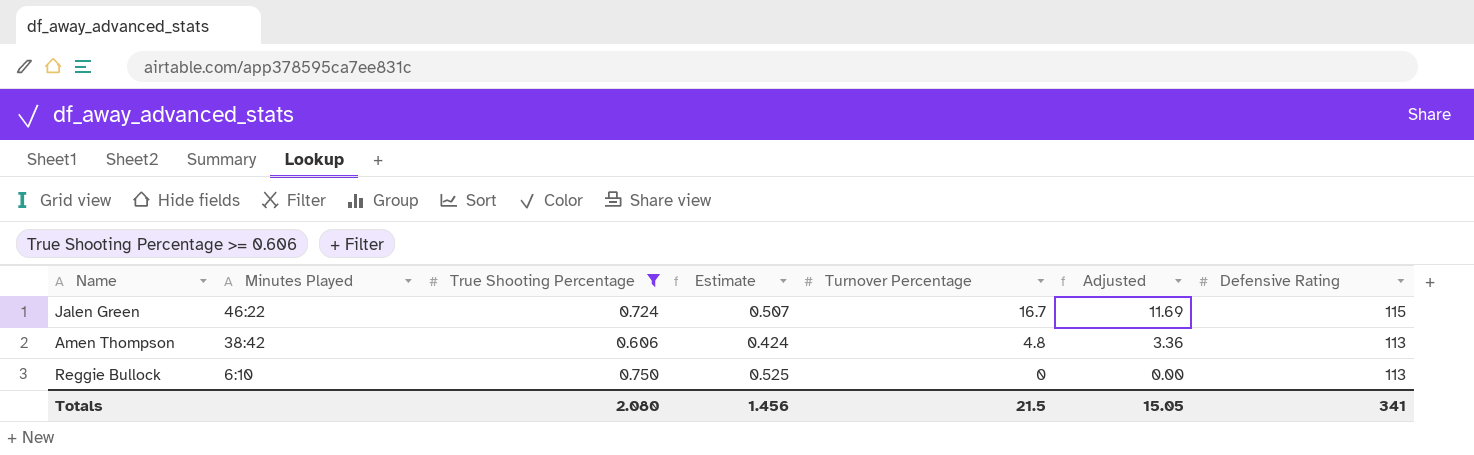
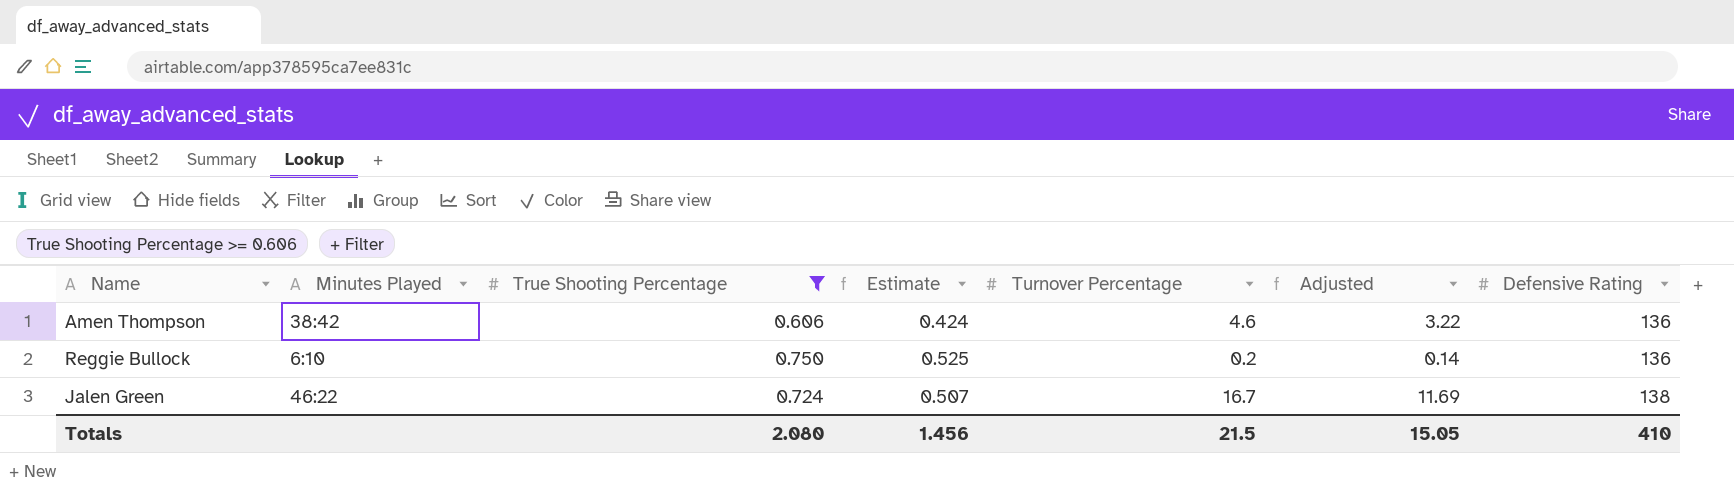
row order: Minutes Played descending -> Defensive Rating ascending
Amen Thompson | Turnover Percentage: 4.8 -> 4.6
Amen Thompson | Adjusted: 3.36 -> 3.22
Amen Thompson | Defensive Rating: 113 -> 136
Reggie Bullock | Turnover Percentage: 0 -> 0.2
Reggie Bullock | Adjusted: 0.00 -> 0.14
Reggie Bullock | Defensive Rating: 113 -> 136
Jalen Green | Defensive Rating: 115 -> 138
Totals | Defensive Rating: 341 -> 410

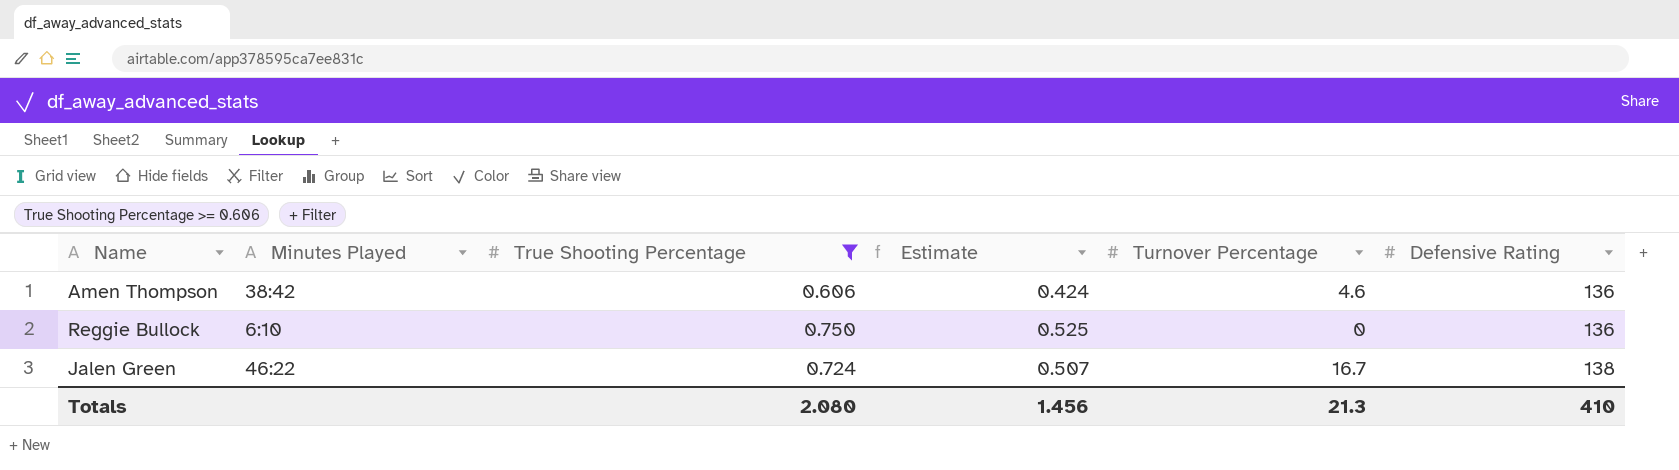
column Adjusted | formula: [Turnover Percentage] * 0.7 -> none
Reggie Bullock | Turnover Percentage: 0.2 -> 0
Totals | Turnover Percentage: 21.5 -> 21.3

